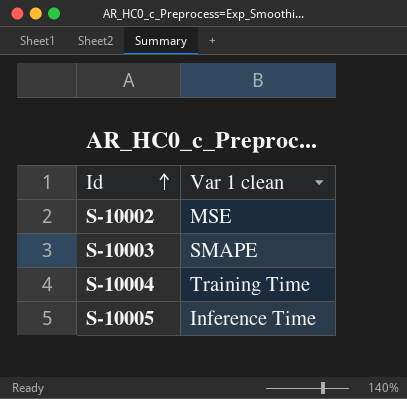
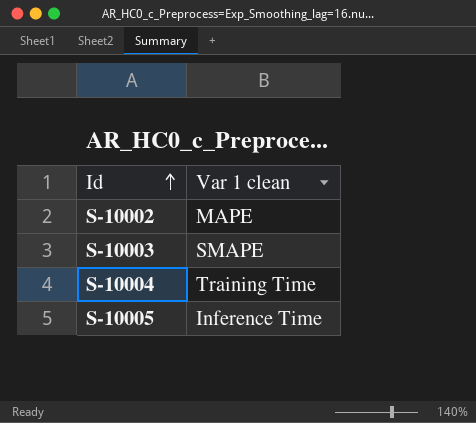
S-10002 | Var 1 clean: MSE -> MAPE

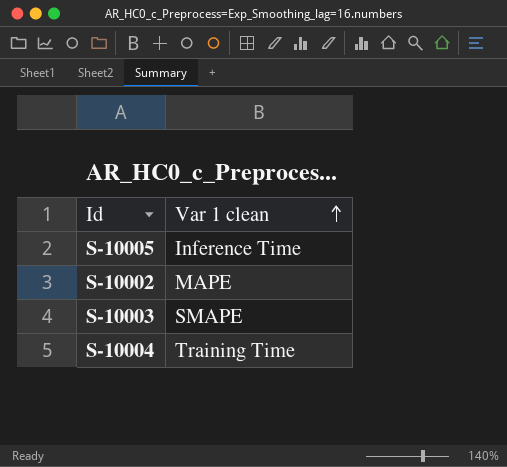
row order: Id ascending -> Var 1 clean ascending

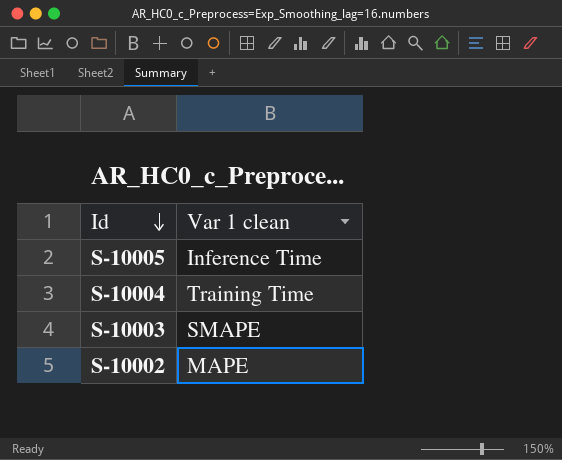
row order: Var 1 clean ascending -> Id descending

